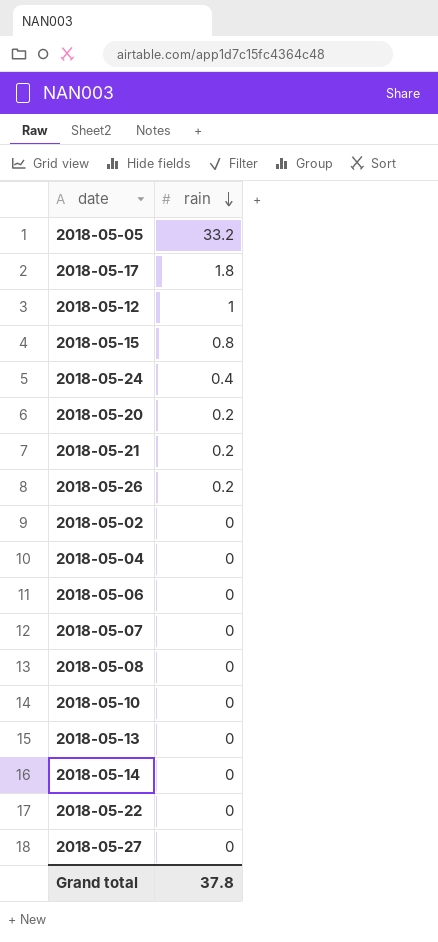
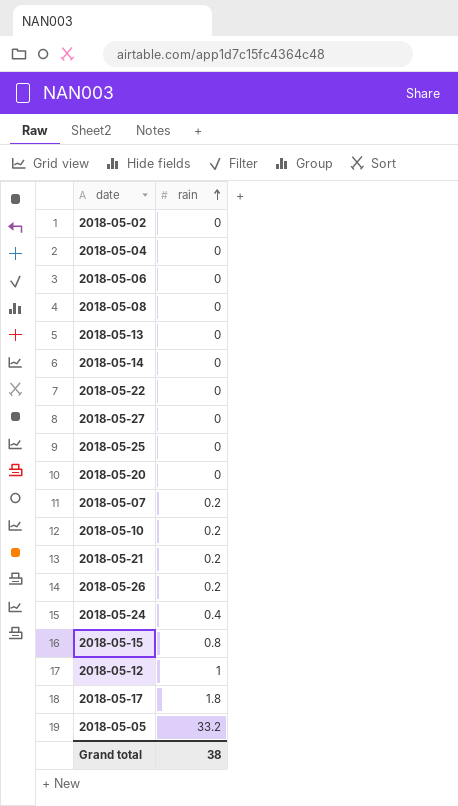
row order: rain descending -> rain ascending
row 2018-05-25: none -> 0
2018-05-20 | rain: 0.2 -> 0
2018-05-07 | rain: 0 -> 0.2
2018-05-10 | rain: 0 -> 0.2
Grand total | rain: 37.8 -> 38

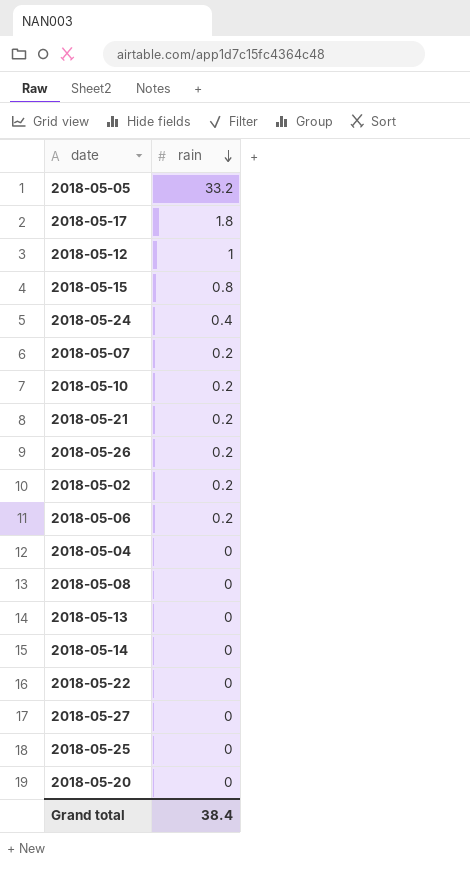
row order: rain ascending -> rain descending
2018-05-02 | rain: 0 -> 0.2
2018-05-06 | rain: 0 -> 0.2
Grand total | rain: 38 -> 38.4

